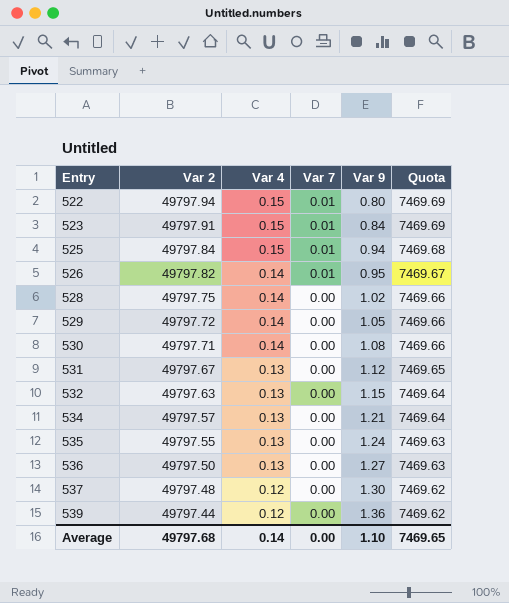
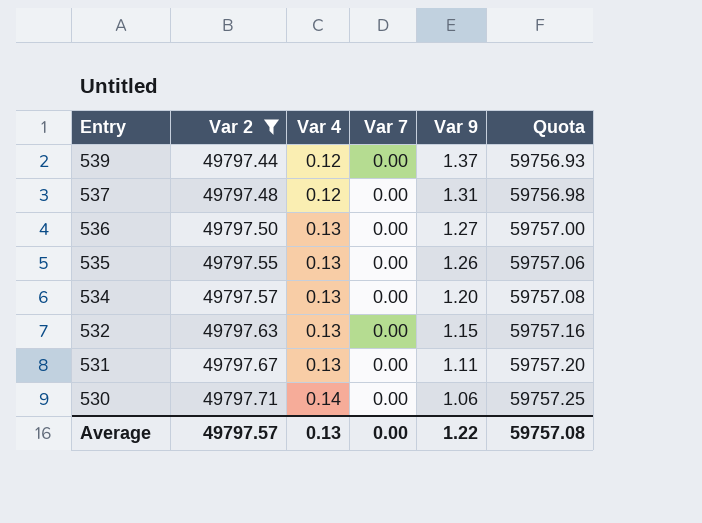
filter: none -> Var 2 <= 49797.71
row order: Entry ascending -> Entry descending
column Quota | formula: [Var 2] * 0.15 -> [Var 2] * 1.2
539 | Var 9: 1.36 -> 1.37
537 | Var 9: 1.30 -> 1.31
535 | Var 9: 1.24 -> 1.26
534 | Var 9: 1.21 -> 1.20
531 | Var 9: 1.12 -> 1.11
530 | Var 9: 1.08 -> 1.06
Average | Var 2: 49797.68 -> 49797.57
Average | Var 4: 0.14 -> 0.13
Average | Var 9: 1.10 -> 1.22
Average | Quota: 7469.65 -> 59757.08

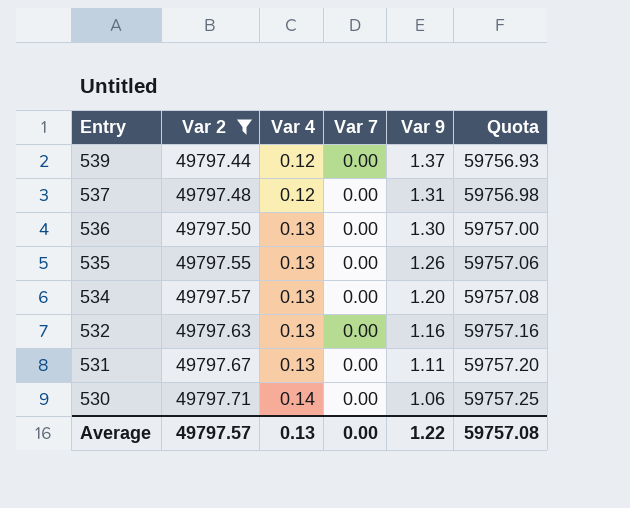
536 | Var 9: 1.27 -> 1.30
532 | Var 9: 1.15 -> 1.16

